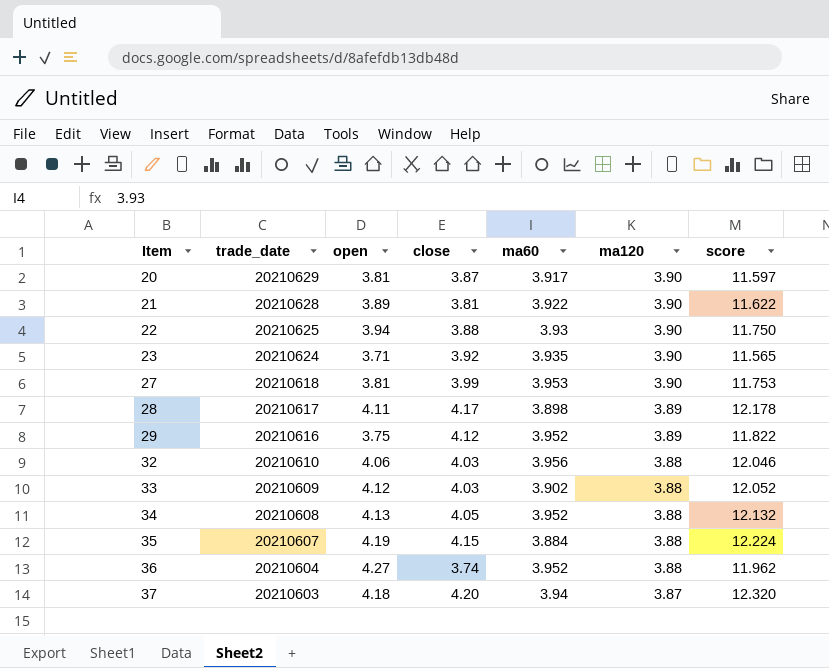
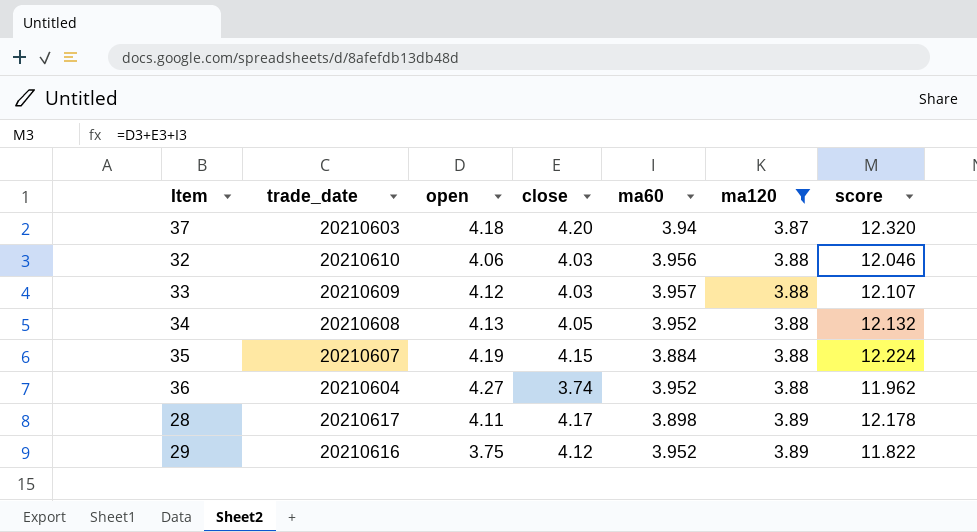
filter: none -> ma120 != 3.90
row order: Item ascending -> ma120 ascending
33 | ma60: 3.902 -> 3.957
33 | score: 12.052 -> 12.107

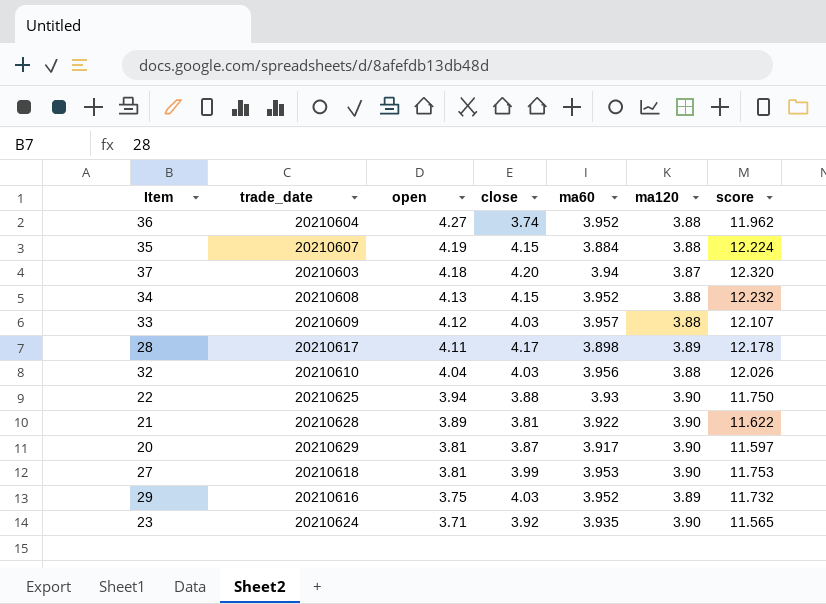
filter: ma120 != 3.90 -> none
row order: ma120 ascending -> open descending
34 | close: 4.05 -> 4.15
34 | score: 12.132 -> 12.232
32 | open: 4.06 -> 4.04
32 | score: 12.046 -> 12.026
29 | close: 4.12 -> 4.03
29 | score: 11.822 -> 11.732

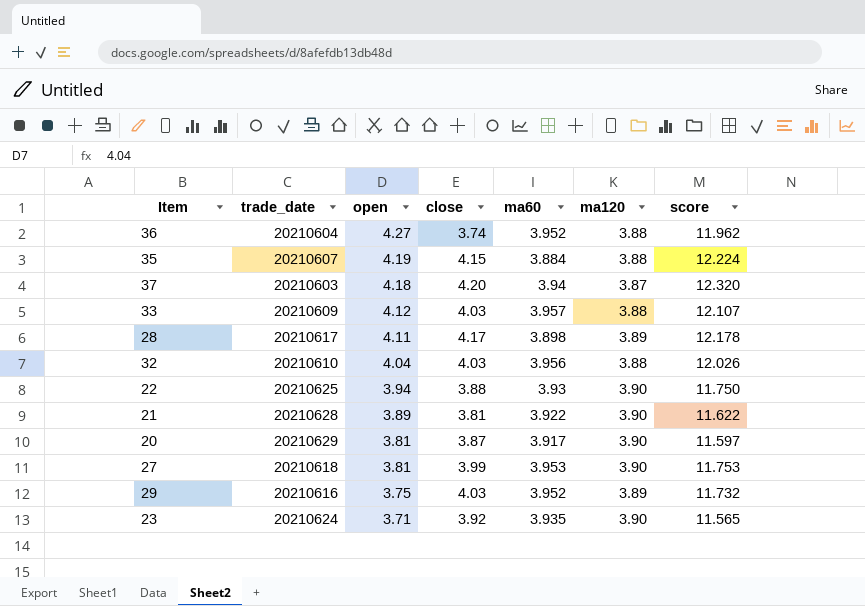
row 34: 20210608 | 4.13 | 4.15 | 3.952 | 3.88 | 12.232 -> none

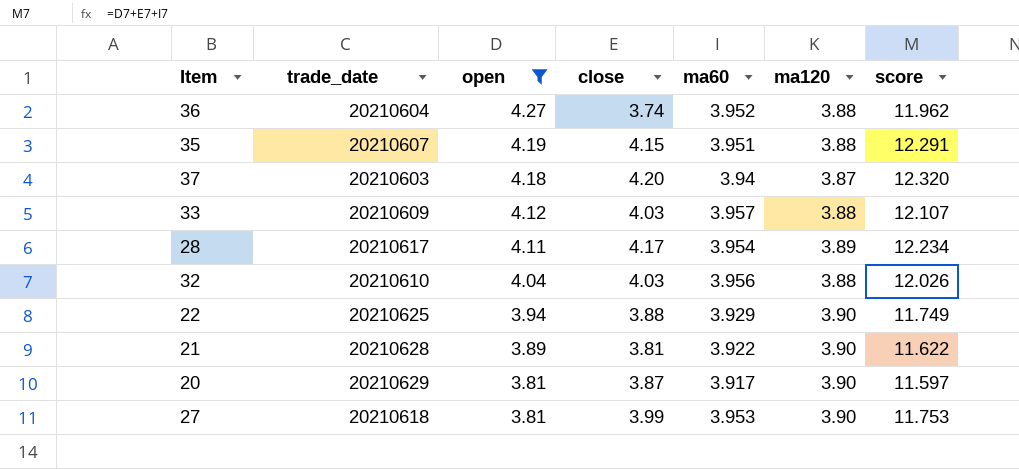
filter: none -> open >= 3.81
35 | ma60: 3.884 -> 3.951
35 | score: 12.224 -> 12.291
28 | ma60: 3.898 -> 3.954
28 | score: 12.178 -> 12.234
22 | ma60: 3.93 -> 3.929
22 | score: 11.750 -> 11.749

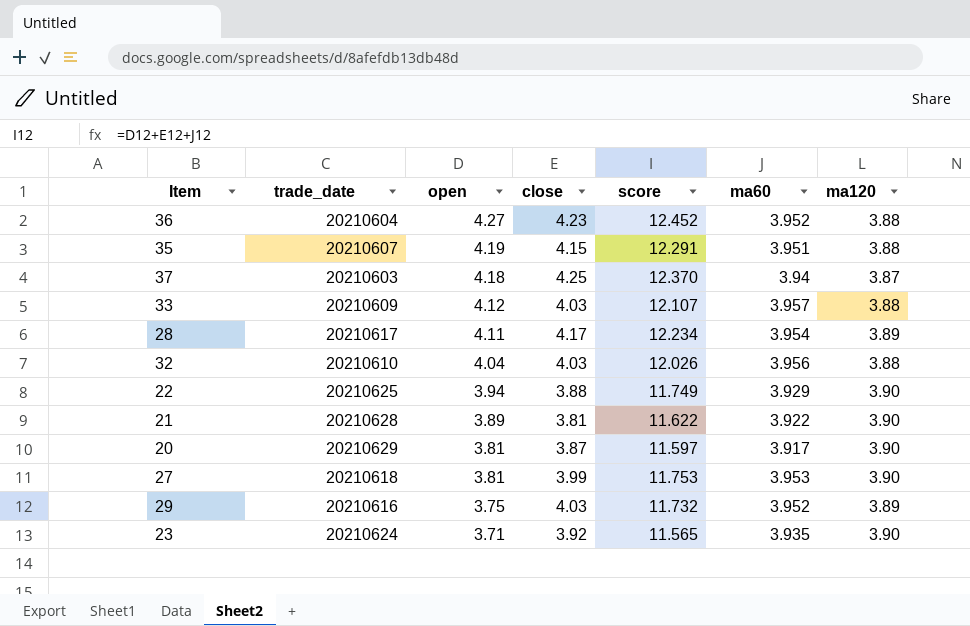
filter: open >= 3.81 -> none
column score | position: 7 -> 5
36 | close: 3.74 -> 4.23
36 | score: 11.962 -> 12.452
37 | close: 4.20 -> 4.25
37 | score: 12.320 -> 12.370

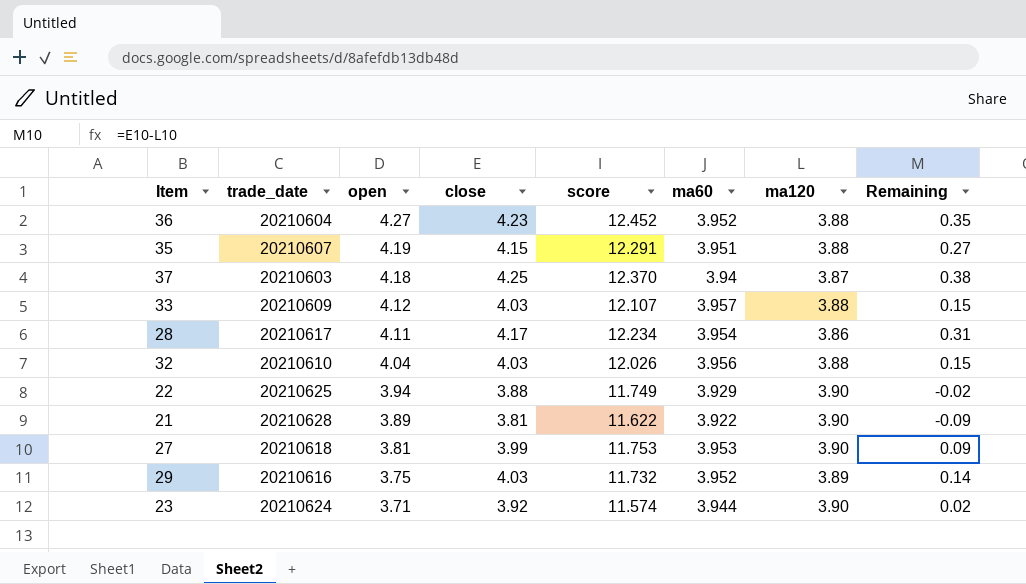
column Remaining | formula: none -> [close] - [ma120]
row 20: 20210629 | 3.81 | 3.87 | 11.597 | 3.917 | 3.90 -> none
28 | ma120: 3.89 -> 3.86
23 | score: 11.565 -> 11.574
23 | ma60: 3.935 -> 3.944

